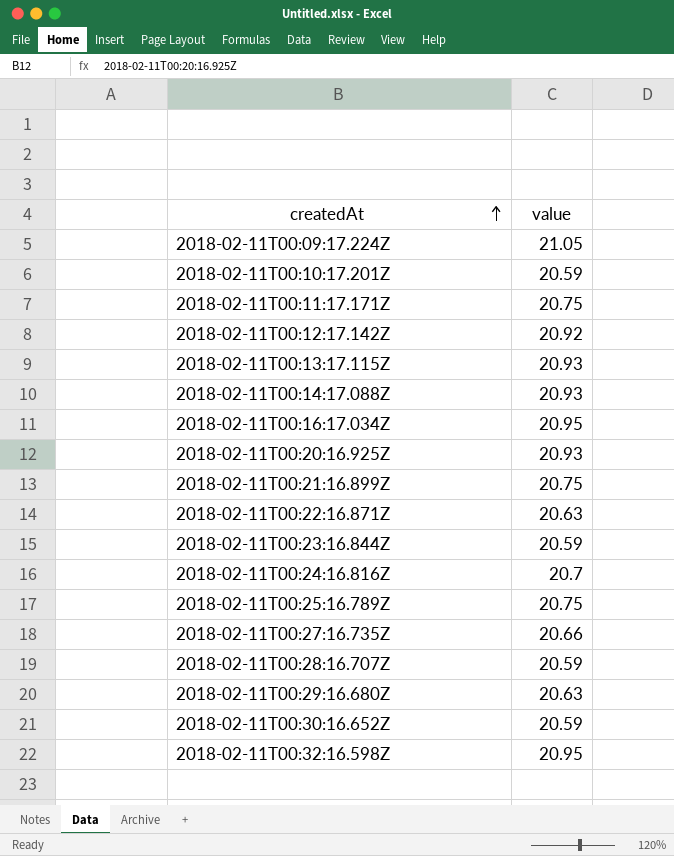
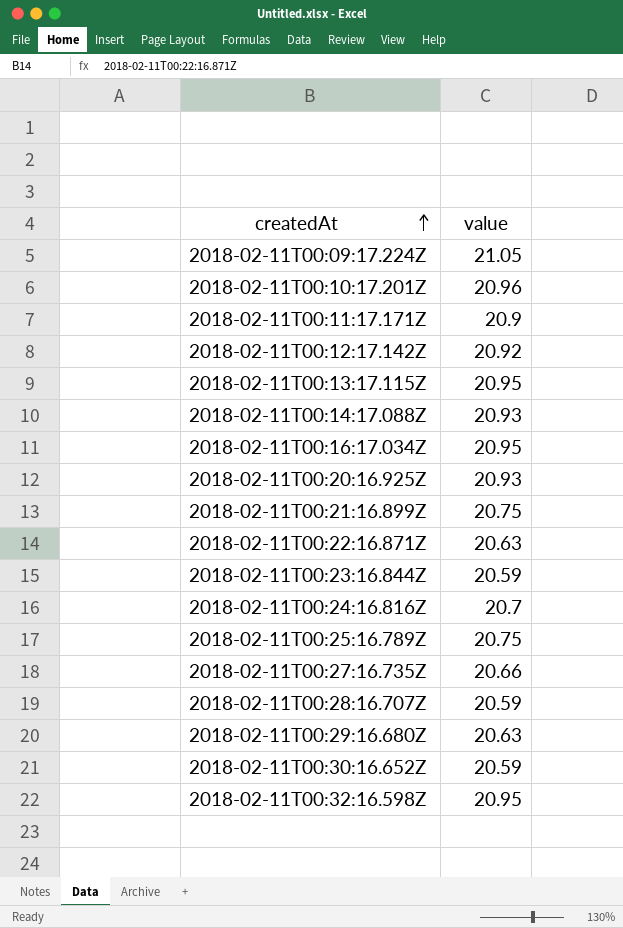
2018-02-11T00:10:17.201Z | value: 20.59 -> 20.96
2018-02-11T00:11:17.171Z | value: 20.75 -> 20.9
2018-02-11T00:13:17.115Z | value: 20.93 -> 20.95

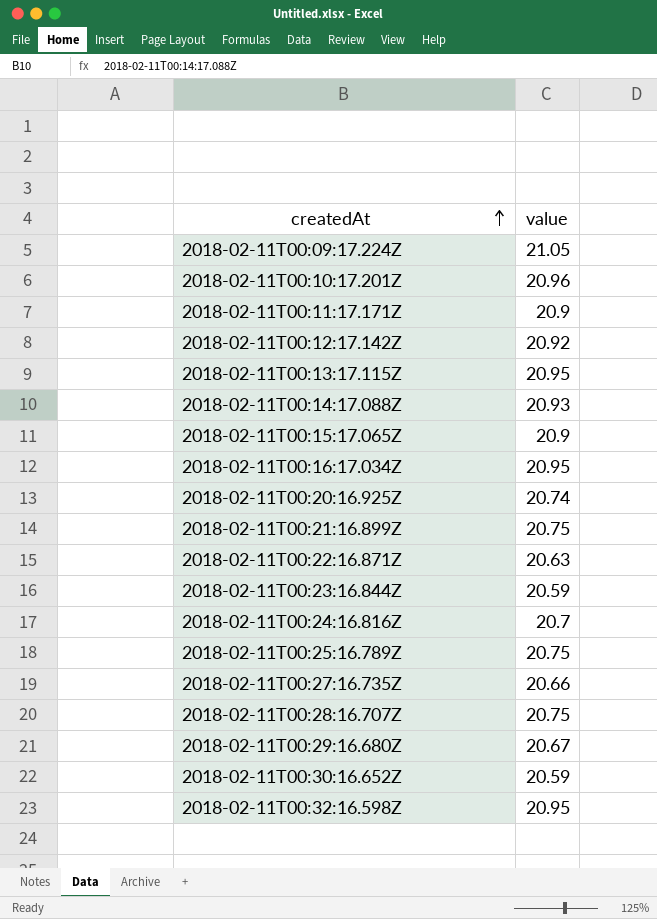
row 2018-02-11T00:15:17.065Z: none -> 20.9
2018-02-11T00:20:16.925Z | value: 20.93 -> 20.74
2018-02-11T00:28:16.707Z | value: 20.59 -> 20.75
2018-02-11T00:29:16.680Z | value: 20.63 -> 20.67

